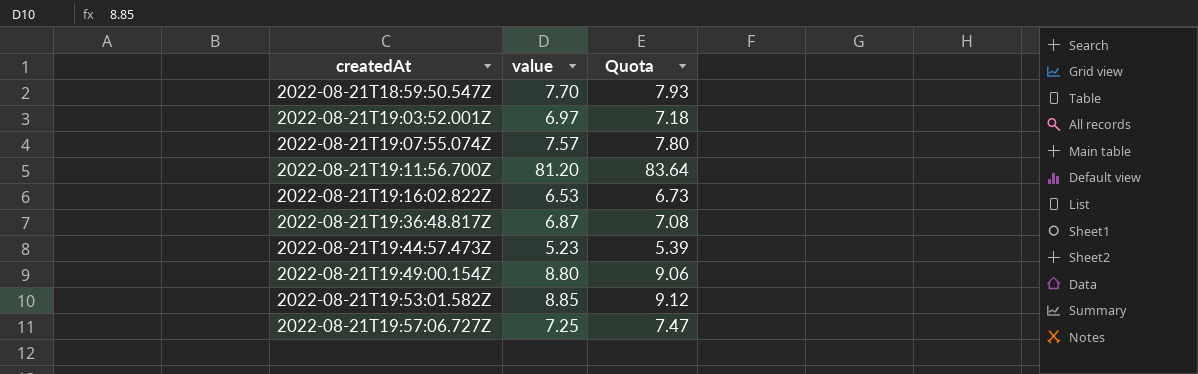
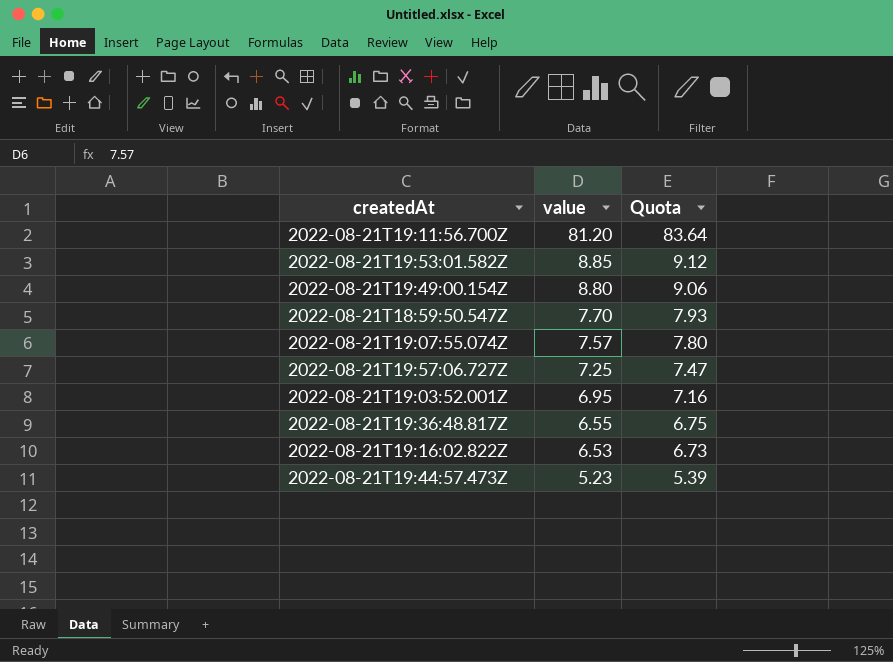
row order: createdAt ascending -> value descending
2022-08-21T19:03:52.001Z | value: 6.97 -> 6.95
2022-08-21T19:03:52.001Z | Quota: 7.18 -> 7.16
2022-08-21T19:36:48.817Z | value: 6.87 -> 6.55
2022-08-21T19:36:48.817Z | Quota: 7.08 -> 6.75

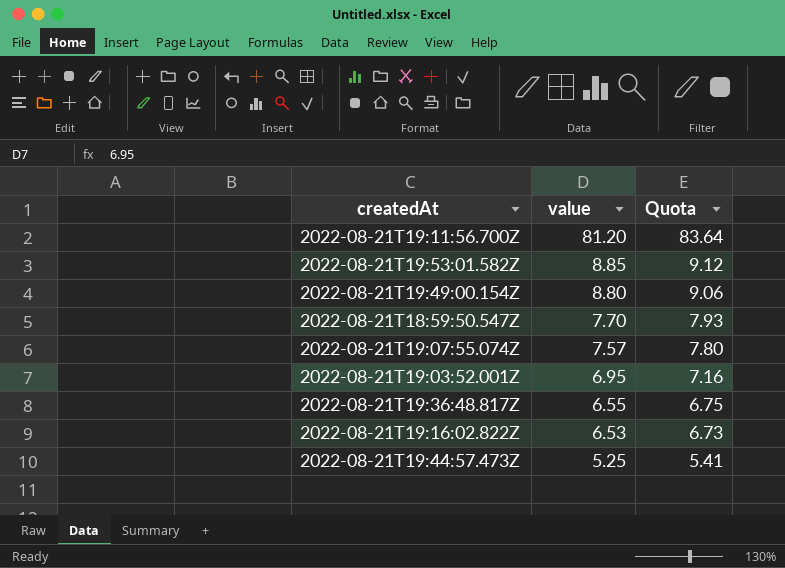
row 2022-08-21T19:57:06.727Z: 7.25 | 7.47 -> none
2022-08-21T19:44:57.473Z | value: 5.23 -> 5.25
2022-08-21T19:44:57.473Z | Quota: 5.39 -> 5.41

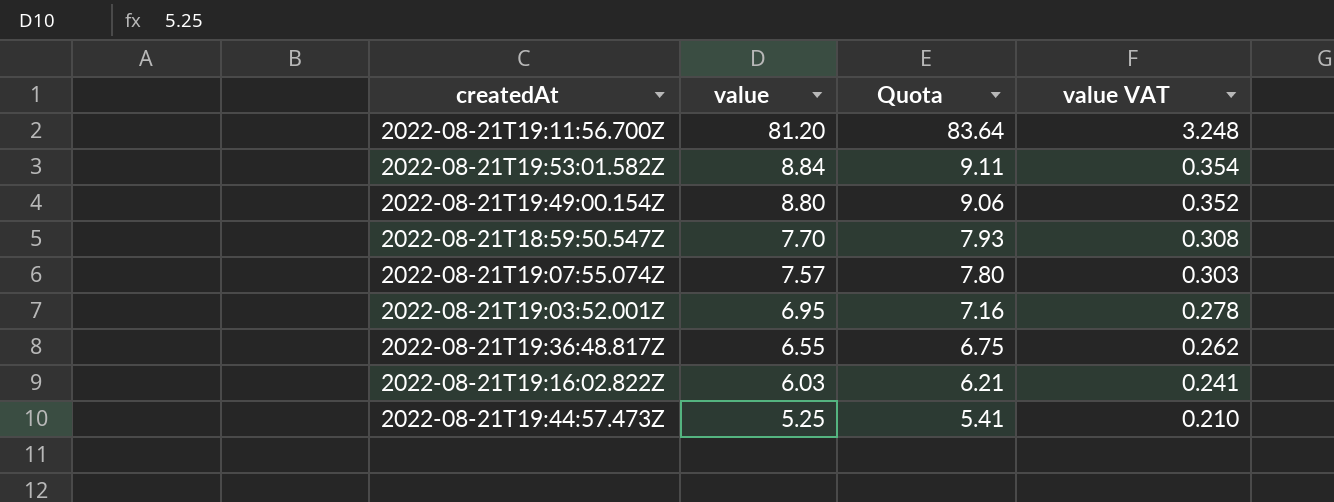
column value VAT | formula: none -> [value] * 0.04
2022-08-21T19:53:01.582Z | value: 8.85 -> 8.84
2022-08-21T19:53:01.582Z | Quota: 9.12 -> 9.11
2022-08-21T19:16:02.822Z | value: 6.53 -> 6.03
2022-08-21T19:16:02.822Z | Quota: 6.73 -> 6.21

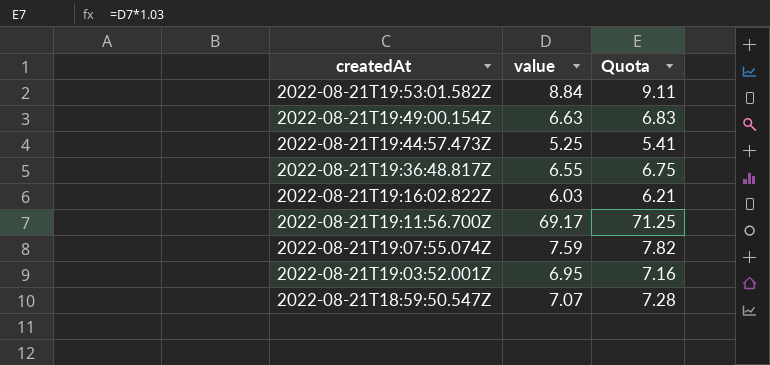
row order: value descending -> createdAt descending
column value VAT | formula: [value] * 0.04 -> none
2022-08-21T19:49:00.154Z | value: 8.80 -> 6.63
2022-08-21T19:49:00.154Z | Quota: 9.06 -> 6.83
2022-08-21T19:11:56.700Z | value: 81.20 -> 69.17
2022-08-21T19:11:56.700Z | Quota: 83.64 -> 71.25
2022-08-21T19:07:55.074Z | value: 7.57 -> 7.59
2022-08-21T19:07:55.074Z | Quota: 7.80 -> 7.82
2022-08-21T18:59:50.547Z | value: 7.70 -> 7.07
2022-08-21T18:59:50.547Z | Quota: 7.93 -> 7.28

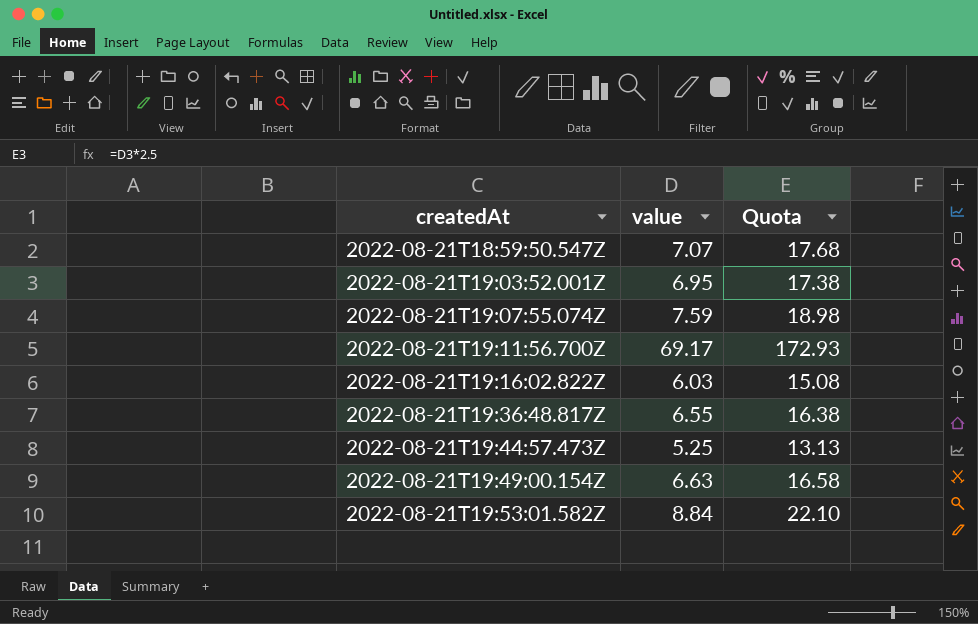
row order: createdAt descending -> createdAt ascending
column Quota | formula: [value] * 1.03 -> [value] * 2.5

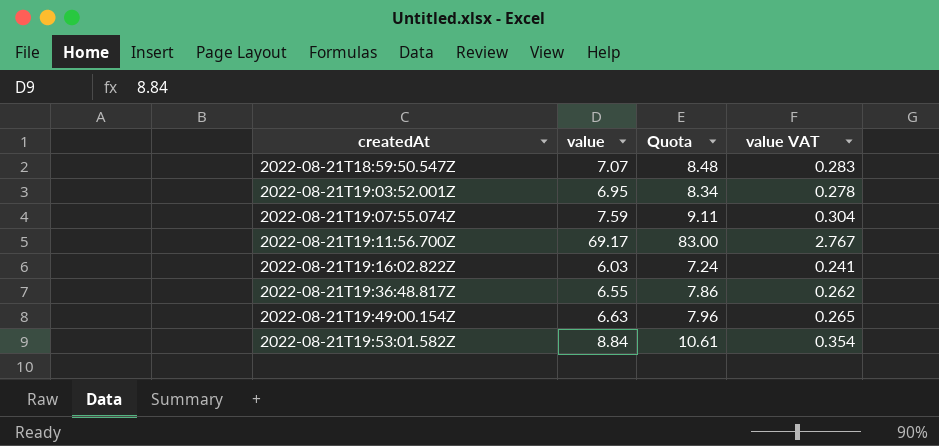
column Quota | formula: [value] * 2.5 -> [value] * 1.2
column value VAT | formula: none -> [value] * 0.04
row 2022-08-21T19:44:57.473Z: 5.25 | 13.13 -> none

